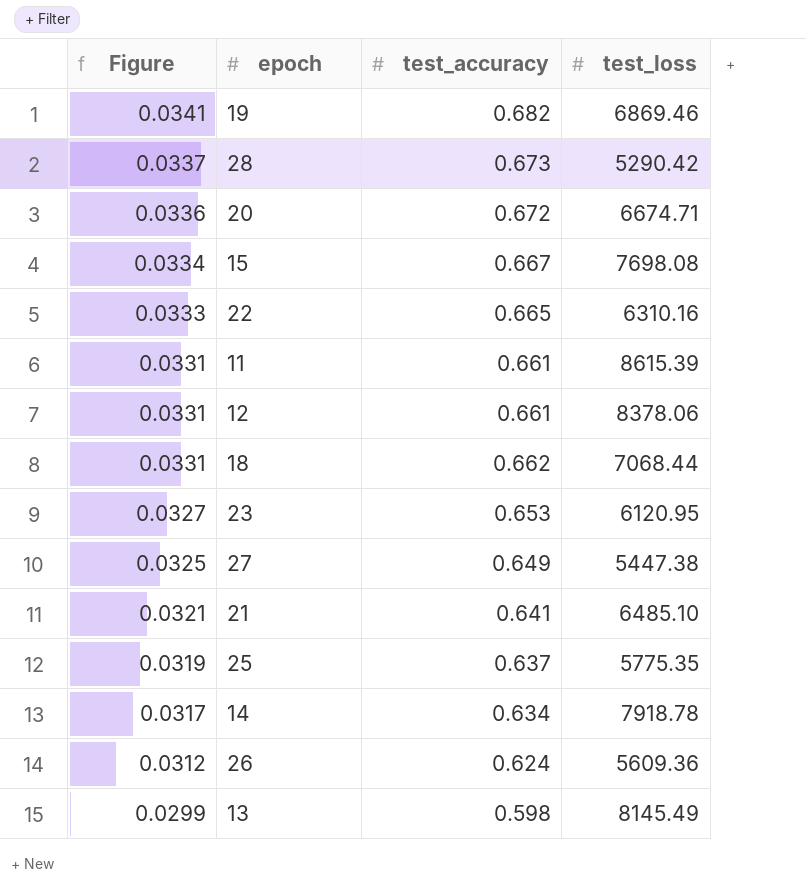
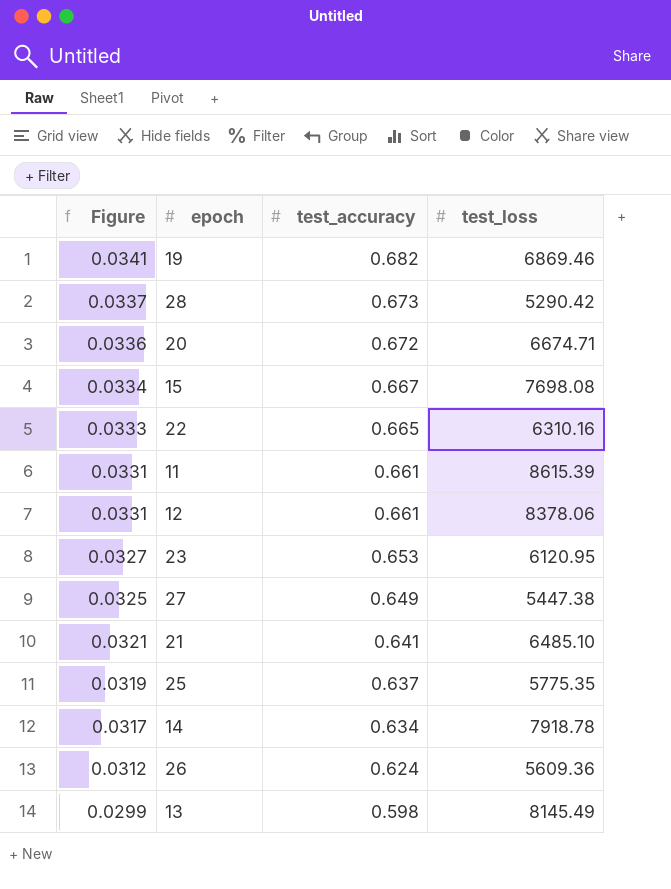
row 18: 0.0331 | 0.662 | 7068.44 -> none

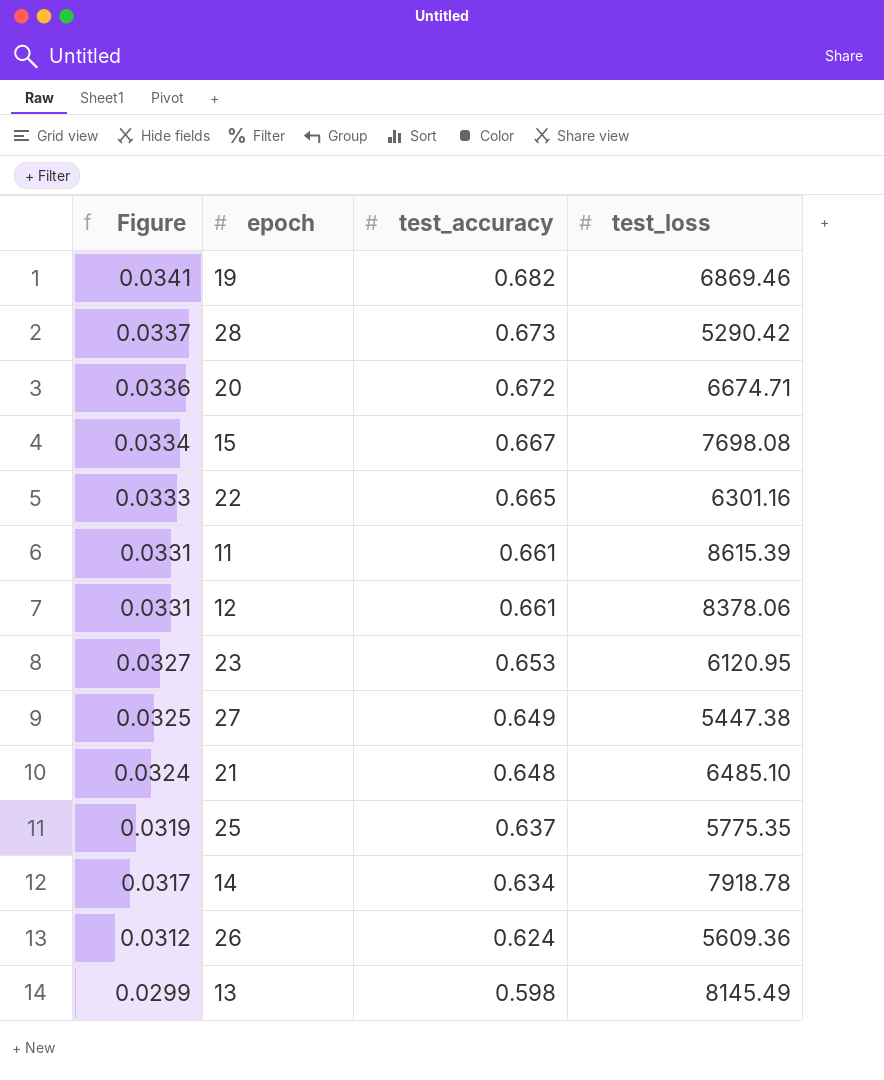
22 | test_loss: 6310.16 -> 6301.16
21 | Figure: 0.0321 -> 0.0324
21 | test_accuracy: 0.641 -> 0.648

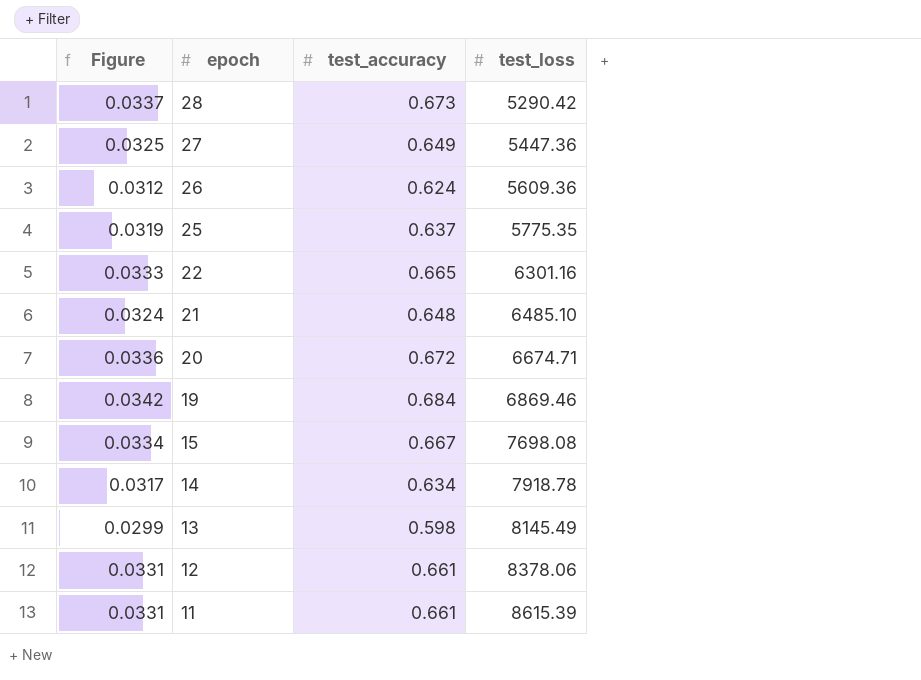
row order: Figure descending -> epoch descending
row 23: 0.0327 | 0.653 | 6120.95 -> none
27 | test_loss: 5447.38 -> 5447.36
19 | Figure: 0.0341 -> 0.0342
19 | test_accuracy: 0.682 -> 0.684

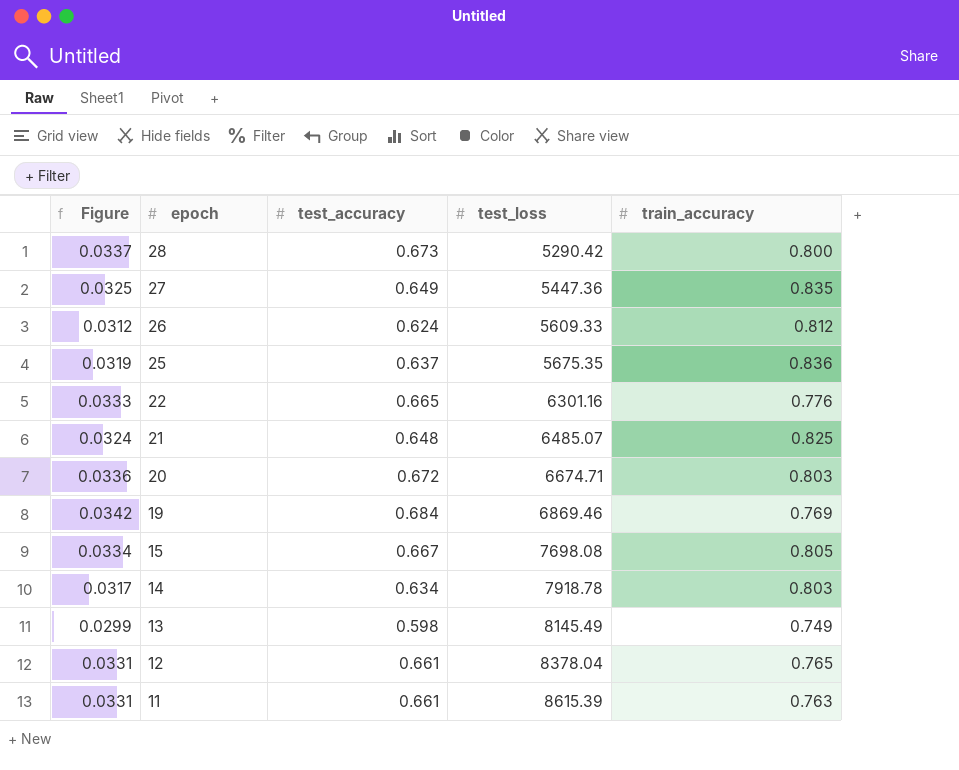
column train_accuracy | position: none -> 5
26 | test_loss: 5609.36 -> 5609.33
25 | test_loss: 5775.35 -> 5675.35
21 | test_loss: 6485.10 -> 6485.07
12 | test_loss: 8378.06 -> 8378.04

